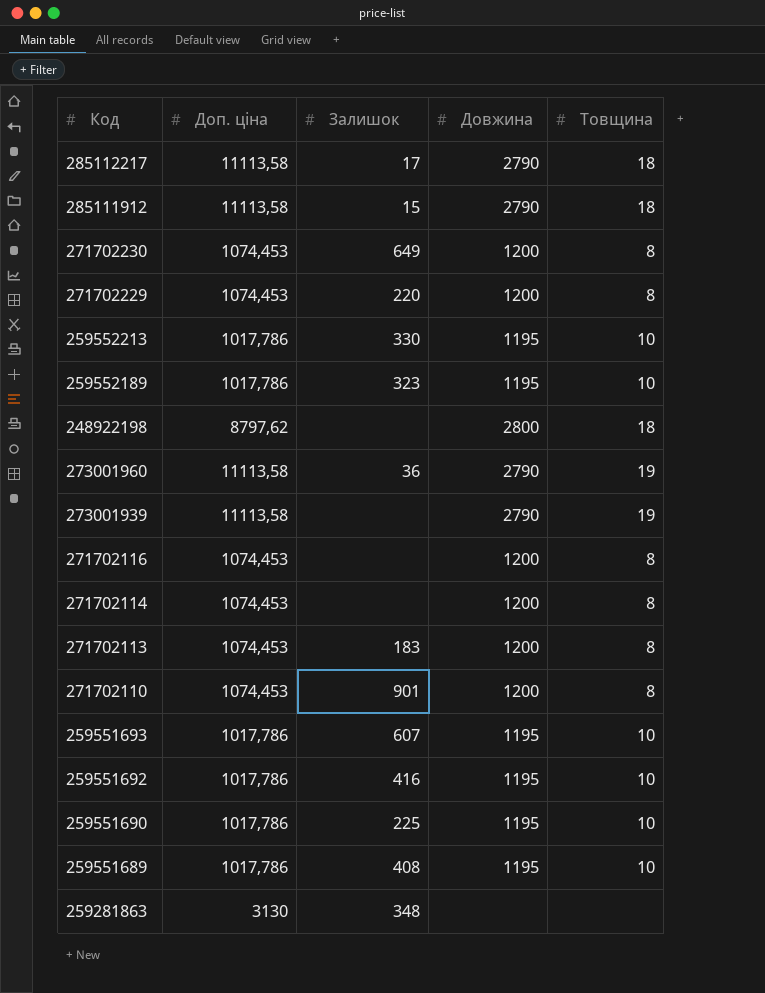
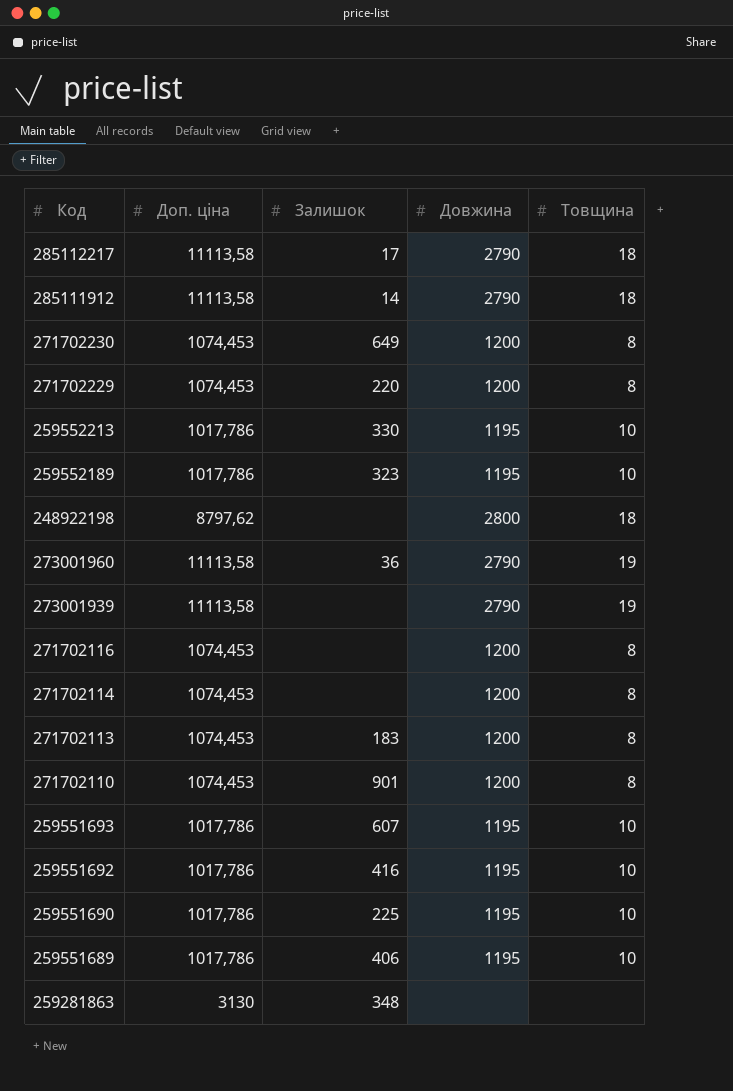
285111912 | Залишок: 15 -> 14
259551689 | Залишок: 408 -> 406

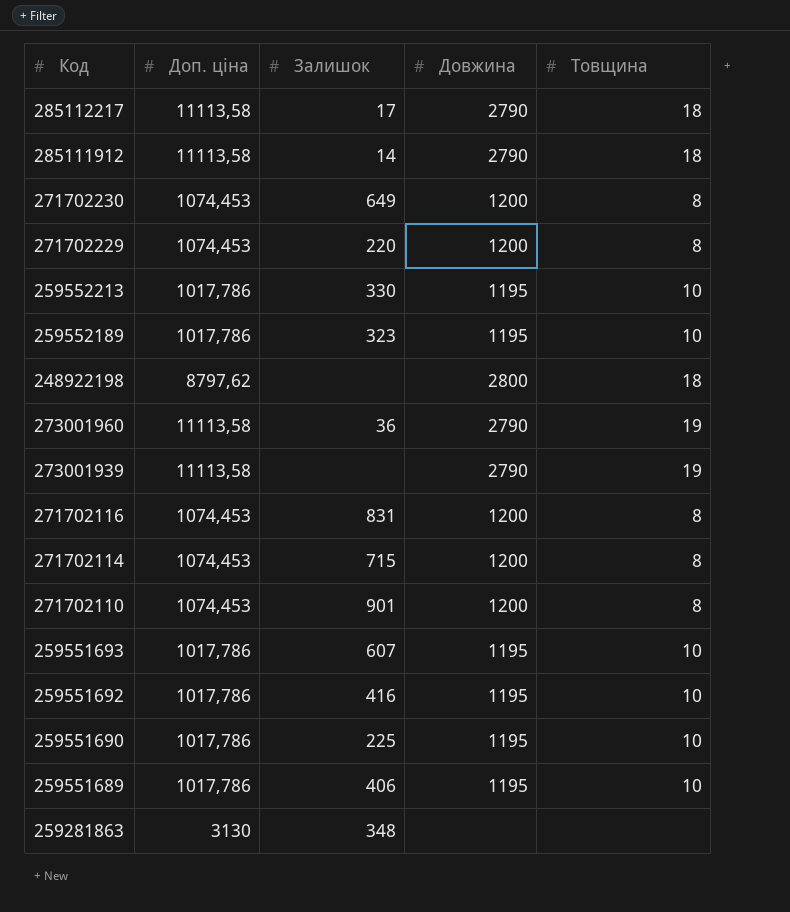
row 271702113: 1074,453 | 183 | 1200 | 8 -> none
271702116 | Залишок: none -> 831
271702114 | Залишок: none -> 715

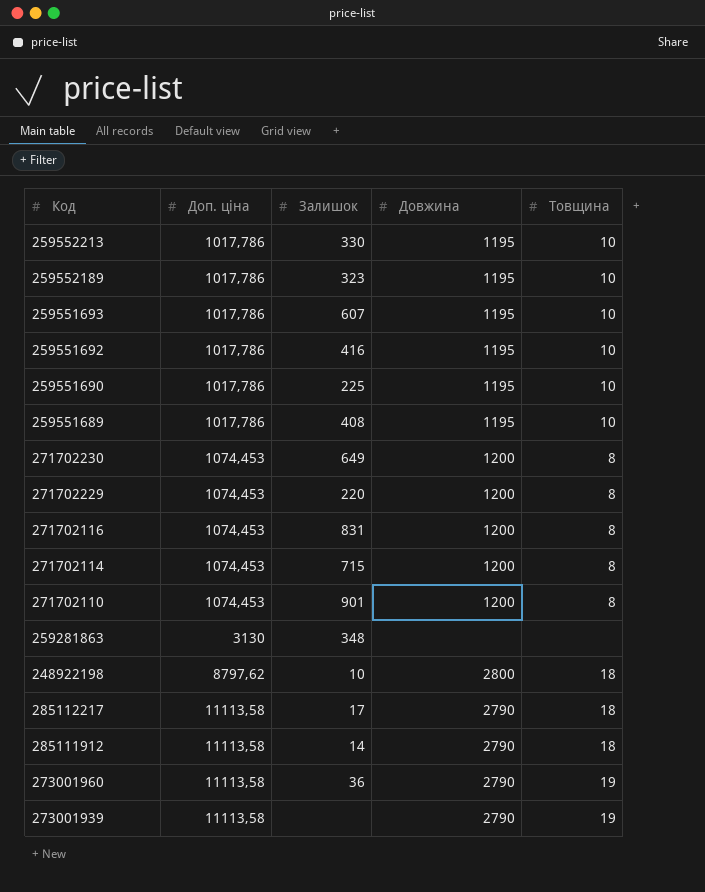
row order: none -> Доп. ціна ascending
259551689 | Залишок: 406 -> 408
248922198 | Залишок: none -> 10

